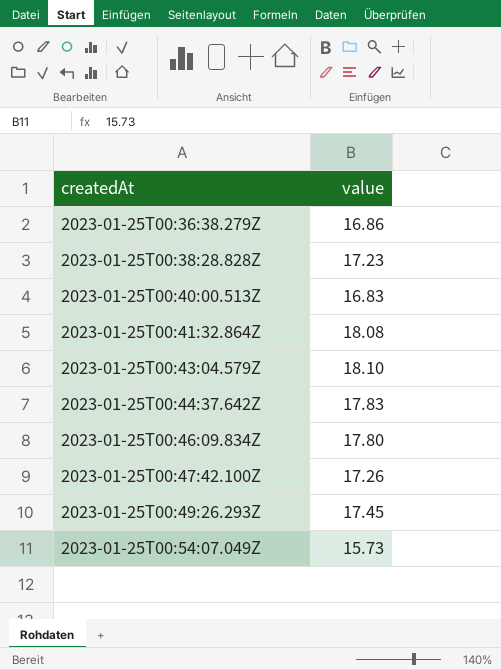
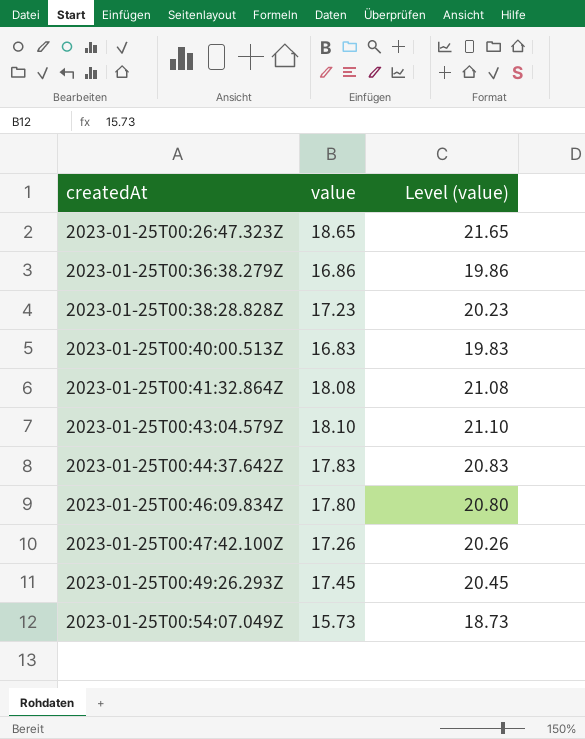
column Level (value) | formula: none -> [value] + 3
row 2023-01-25T00:26:47.323Z: none -> 18.65 | 21.65

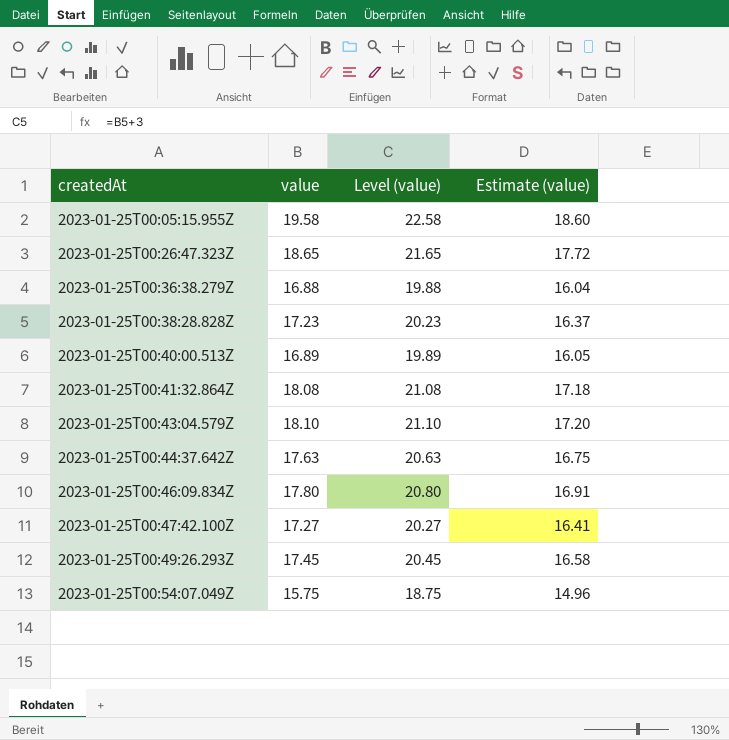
column Estimate (value) | formula: none -> [value] * 0.95
row 2023-01-25T00:05:15.955Z: none -> 19.58 | 22.58 | 18.60
2023-01-25T00:36:38.279Z | value: 16.86 -> 16.88
2023-01-25T00:36:38.279Z | Level (value): 19.86 -> 19.88
2023-01-25T00:40:00.513Z | value: 16.83 -> 16.89
2023-01-25T00:40:00.513Z | Level (value): 19.83 -> 19.89
2023-01-25T00:44:37.642Z | value: 17.83 -> 17.63
2023-01-25T00:44:37.642Z | Level (value): 20.83 -> 20.63
2023-01-25T00:47:42.100Z | value: 17.26 -> 17.27
2023-01-25T00:47:42.100Z | Level (value): 20.26 -> 20.27
2023-01-25T00:54:07.049Z | value: 15.73 -> 15.75
2023-01-25T00:54:07.049Z | Level (value): 18.73 -> 18.75

